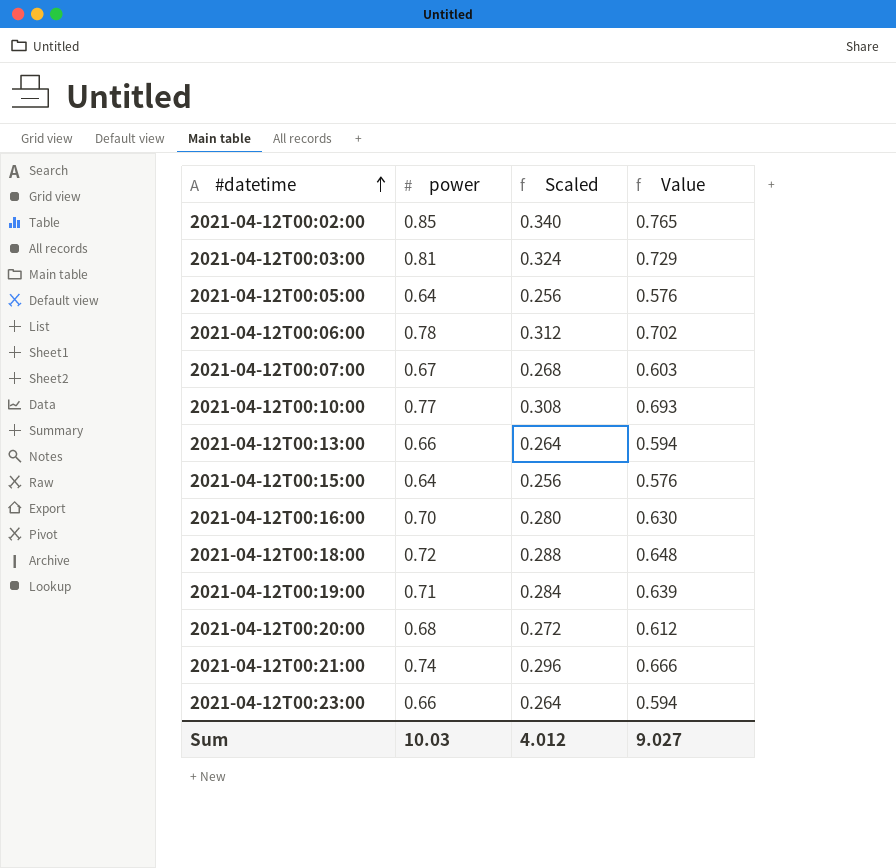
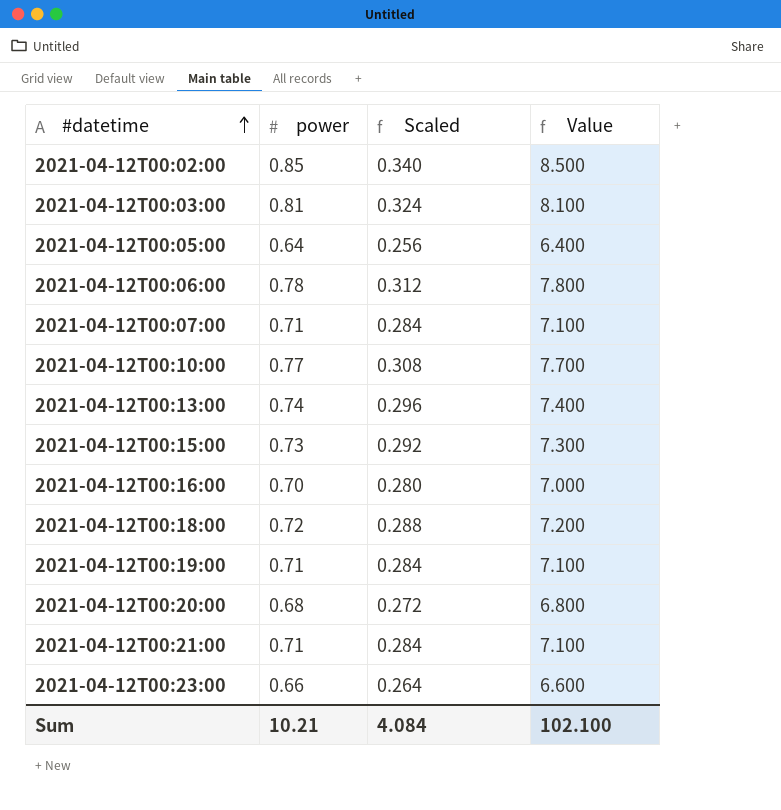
column Value | formula: [power] * 0.9 -> [power] * 10
2021-04-12T00:07:00 | power: 0.67 -> 0.71
2021-04-12T00:07:00 | Scaled: 0.268 -> 0.284
2021-04-12T00:13:00 | power: 0.66 -> 0.74
2021-04-12T00:13:00 | Scaled: 0.264 -> 0.296
2021-04-12T00:15:00 | power: 0.64 -> 0.73
2021-04-12T00:15:00 | Scaled: 0.256 -> 0.292
2021-04-12T00:21:00 | power: 0.74 -> 0.71
2021-04-12T00:21:00 | Scaled: 0.296 -> 0.284
Sum | power: 10.03 -> 10.21
Sum | Scaled: 4.012 -> 4.084
Sum | Value: 9.027 -> 102.100

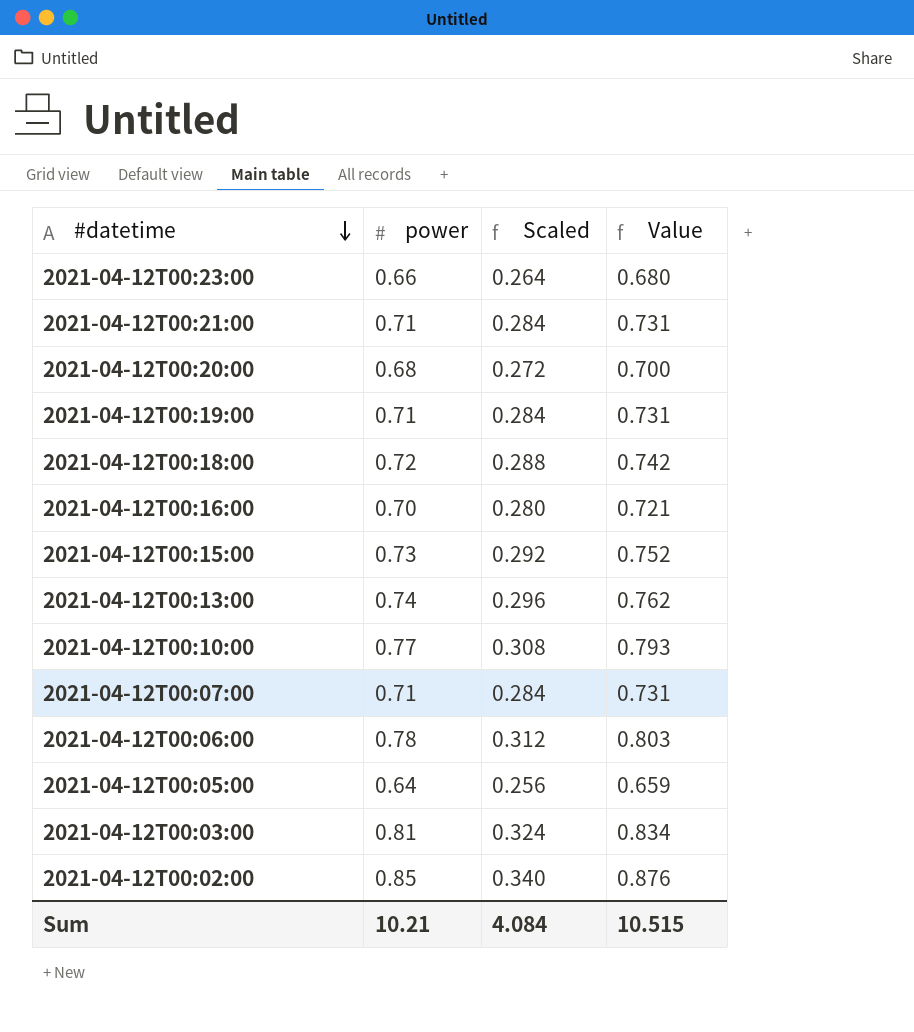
row order: #datetime ascending -> #datetime descending
column Value | formula: [power] * 10 -> [power] * 1.03
Sum | Value: 102.100 -> 10.515

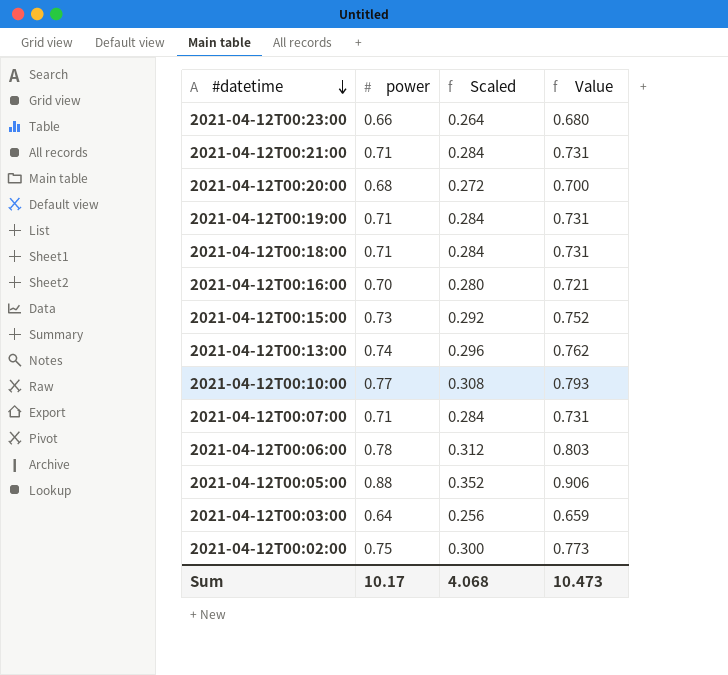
2021-04-12T00:18:00 | power: 0.72 -> 0.71
2021-04-12T00:18:00 | Scaled: 0.288 -> 0.284
2021-04-12T00:18:00 | Value: 0.742 -> 0.731
2021-04-12T00:05:00 | power: 0.64 -> 0.88
2021-04-12T00:05:00 | Scaled: 0.256 -> 0.352
2021-04-12T00:05:00 | Value: 0.659 -> 0.906
2021-04-12T00:03:00 | power: 0.81 -> 0.64
2021-04-12T00:03:00 | Scaled: 0.324 -> 0.256
2021-04-12T00:03:00 | Value: 0.834 -> 0.659
2021-04-12T00:02:00 | power: 0.85 -> 0.75
2021-04-12T00:02:00 | Scaled: 0.340 -> 0.300
2021-04-12T00:02:00 | Value: 0.876 -> 0.773
Sum | power: 10.21 -> 10.17
Sum | Scaled: 4.084 -> 4.068
Sum | Value: 10.515 -> 10.473

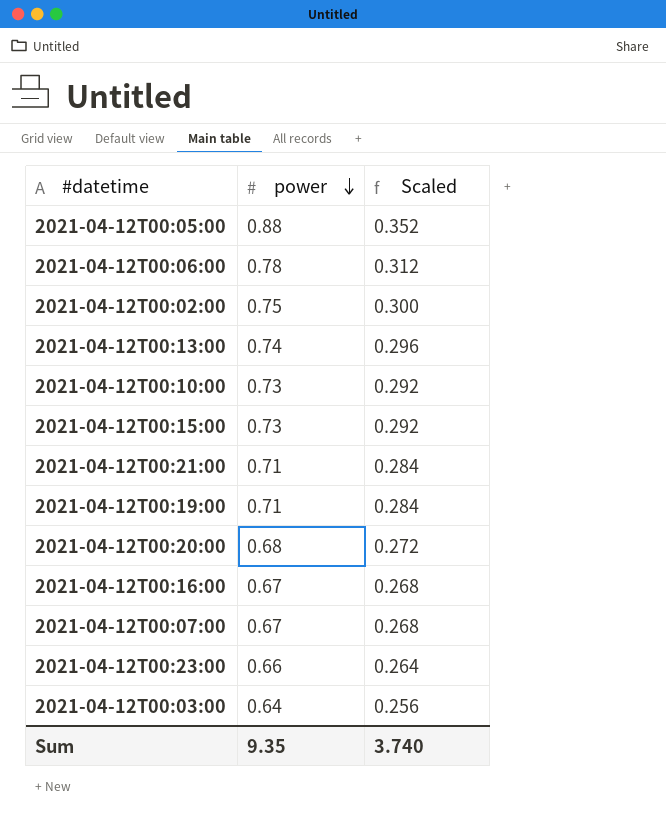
row order: #datetime descending -> power descending
column Value | formula: [power] * 1.03 -> none
row 2021-04-12T00:18:00: 0.71 | 0.284 | 0.731 -> none
2021-04-12T00:10:00 | power: 0.77 -> 0.73
2021-04-12T00:10:00 | Scaled: 0.308 -> 0.292
2021-04-12T00:16:00 | power: 0.70 -> 0.67
2021-04-12T00:16:00 | Scaled: 0.280 -> 0.268
2021-04-12T00:07:00 | power: 0.71 -> 0.67
2021-04-12T00:07:00 | Scaled: 0.284 -> 0.268
Sum | power: 10.17 -> 9.35
Sum | Scaled: 4.068 -> 3.740

